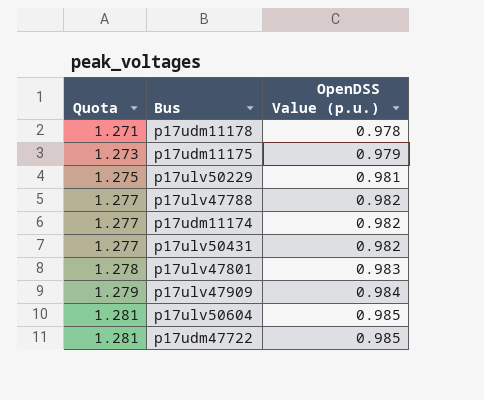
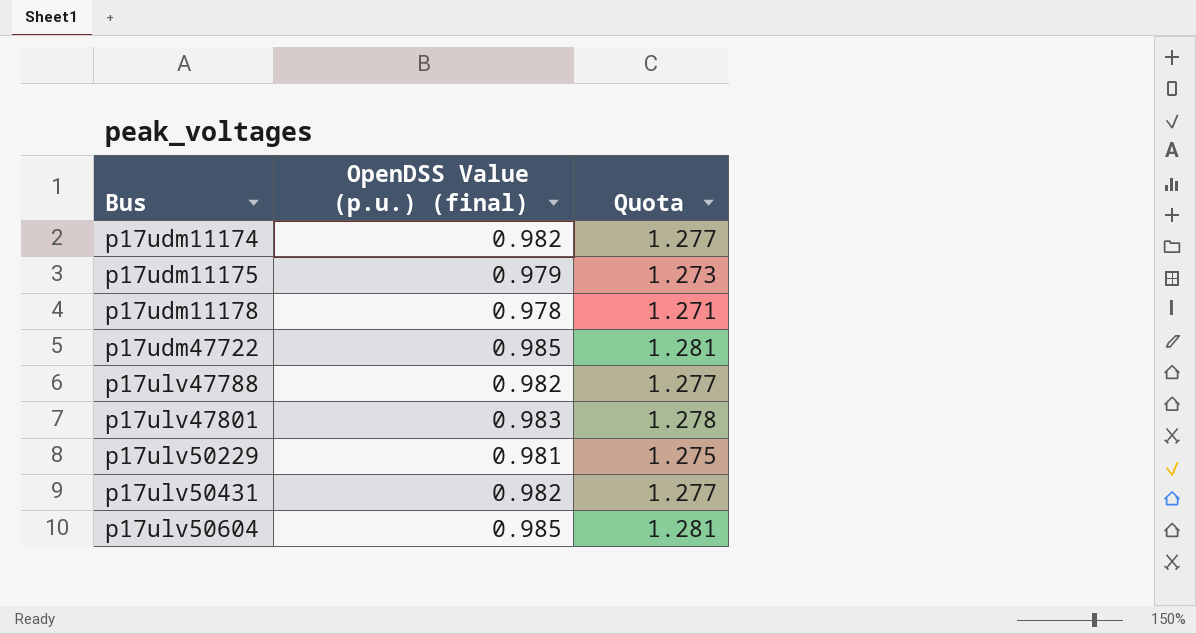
row order: Quota ascending -> Bus ascending
column name: OpenDSS Value (p.u.) -> OpenDSS Value (p.u.) (final)
column Quota | position: 1 -> 3
row p17ulv47909: 1.279 | 0.984 -> none

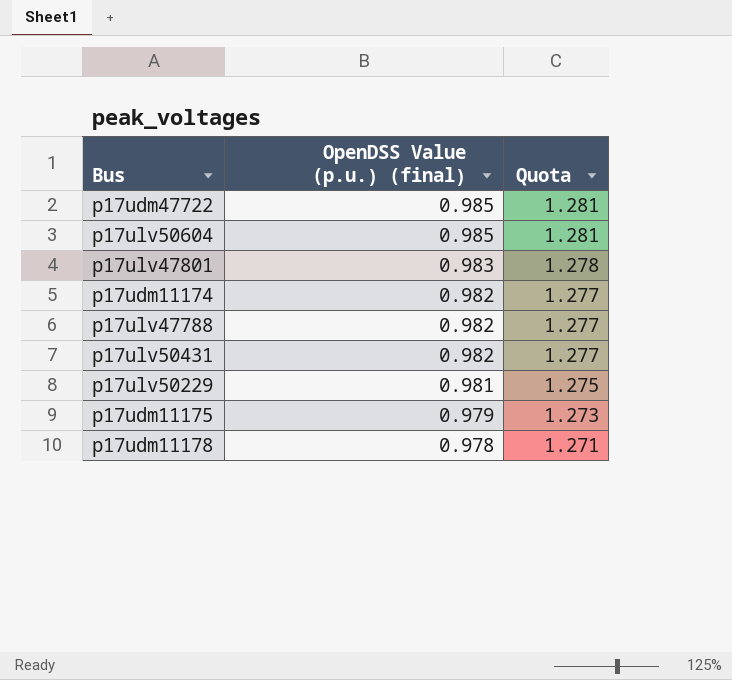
row order: Bus ascending -> OpenDSS Value (p.u.) (final) descending

